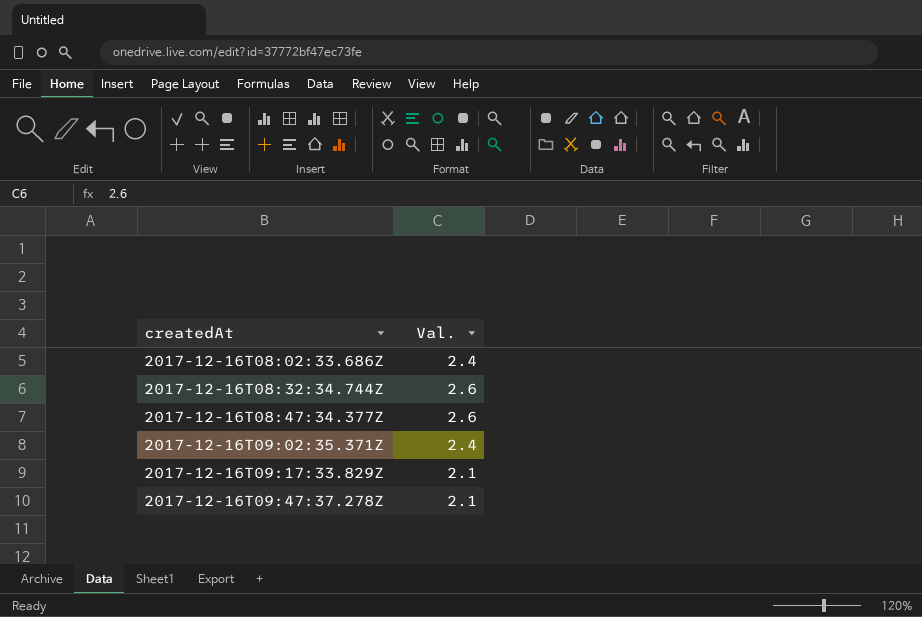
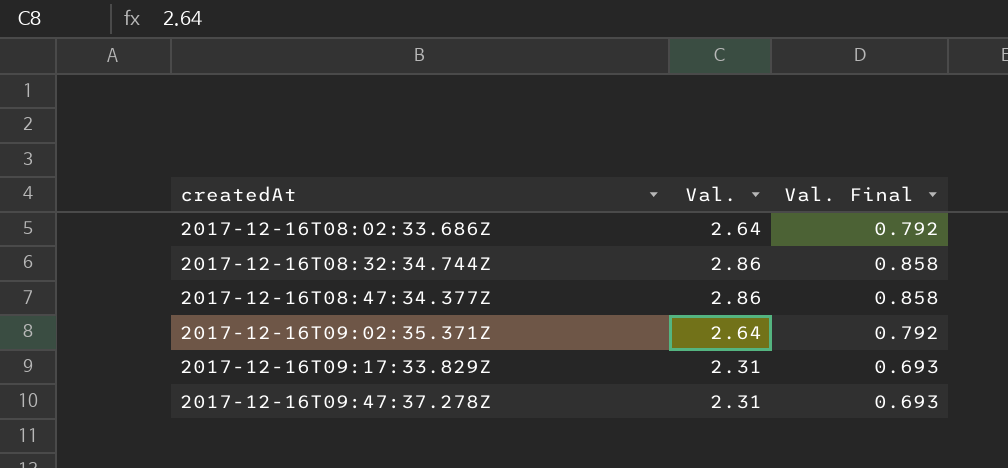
column Val. Final | formula: none -> [Val.] * 0.3
2017-12-16T08:02:33.686Z | Val.: 2.4 -> 2.64
2017-12-16T08:32:34.744Z | Val.: 2.6 -> 2.86
2017-12-16T08:47:34.377Z | Val.: 2.6 -> 2.86
2017-12-16T09:02:35.371Z | Val.: 2.4 -> 2.64
2017-12-16T09:17:33.829Z | Val.: 2.1 -> 2.31
2017-12-16T09:47:37.278Z | Val.: 2.1 -> 2.31

